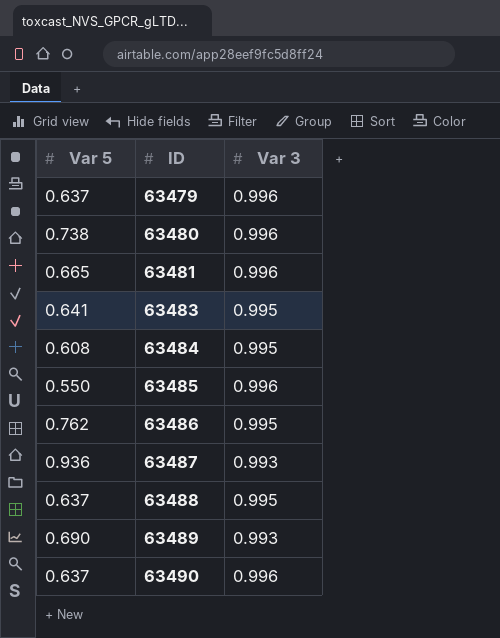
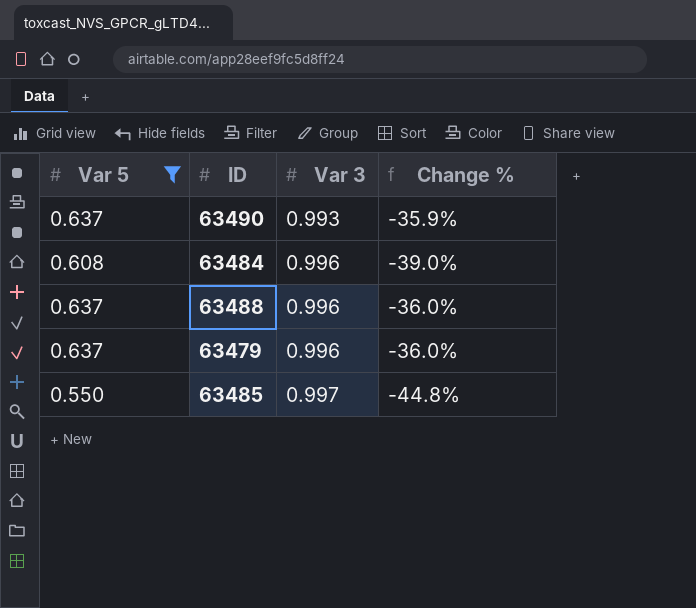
filter: none -> Var 5 <= 0.637
row order: ID ascending -> Var 3 ascending
column Change % | formula: none -> ([Var 5] - [Var 3]) / [Var 3]
63490 | Var 3: 0.996 -> 0.993
63484 | Var 3: 0.995 -> 0.996
63488 | Var 3: 0.995 -> 0.996
63485 | Var 3: 0.996 -> 0.997

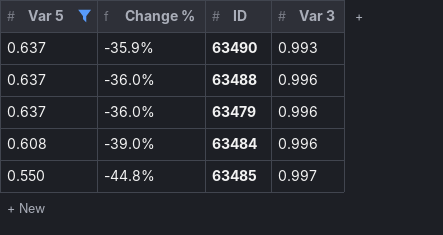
row order: Var 3 ascending -> Var 5 descending
column Change % | position: 4 -> 2

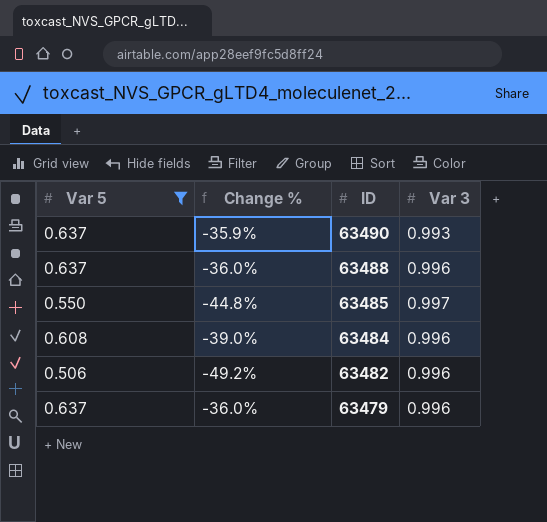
row order: Var 5 descending -> ID descending
row 63482: none -> 0.506 | -49.2% | 0.996

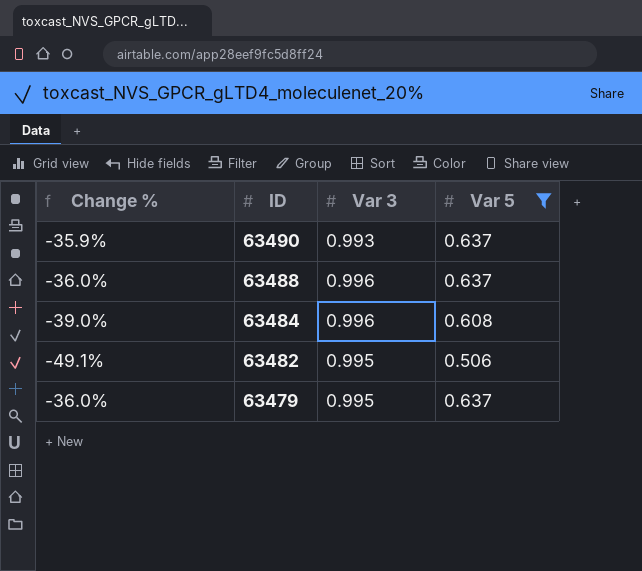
column Var 5 | position: 1 -> 4
row 63485: 0.550 | -44.8% | 0.997 -> none
63482 | Change %: -49.2% -> -49.1%
63482 | Var 3: 0.996 -> 0.995
63479 | Var 3: 0.996 -> 0.995

